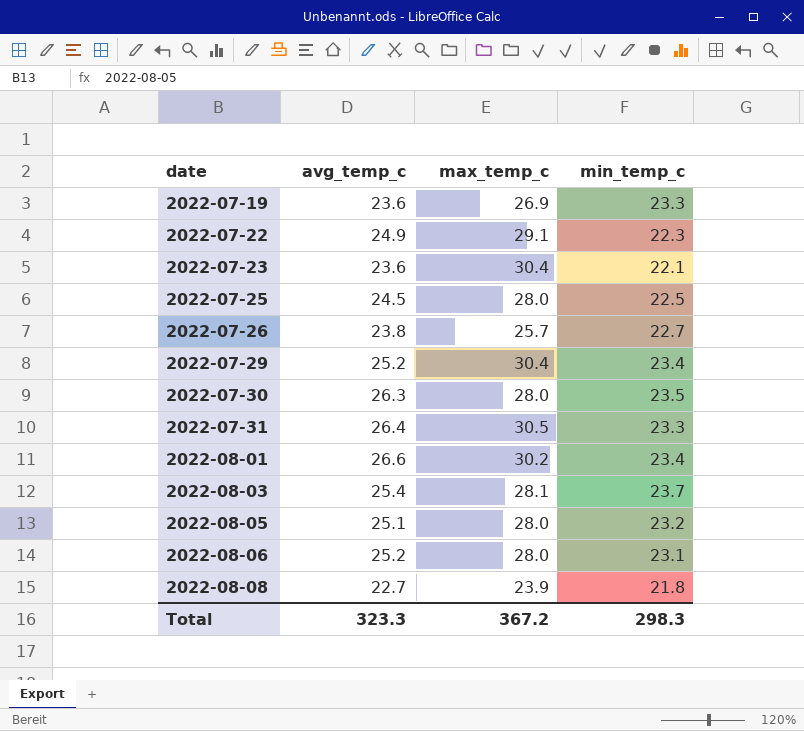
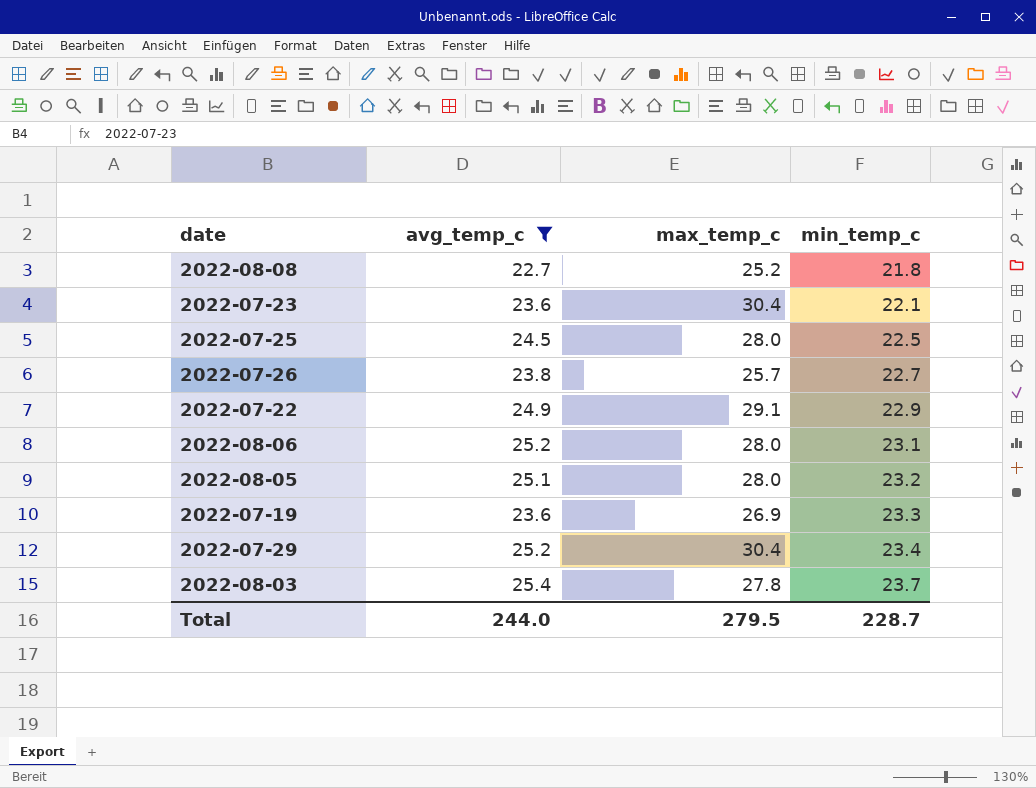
filter: none -> avg_temp_c <= 25.4
row order: date ascending -> min_temp_c ascending
2022-08-08 | max_temp_c: 23.9 -> 25.2
2022-07-22 | min_temp_c: 22.3 -> 22.9
2022-08-03 | max_temp_c: 28.1 -> 27.8
Total | avg_temp_c: 323.3 -> 244.0
Total | max_temp_c: 367.2 -> 279.5
Total | min_temp_c: 298.3 -> 228.7

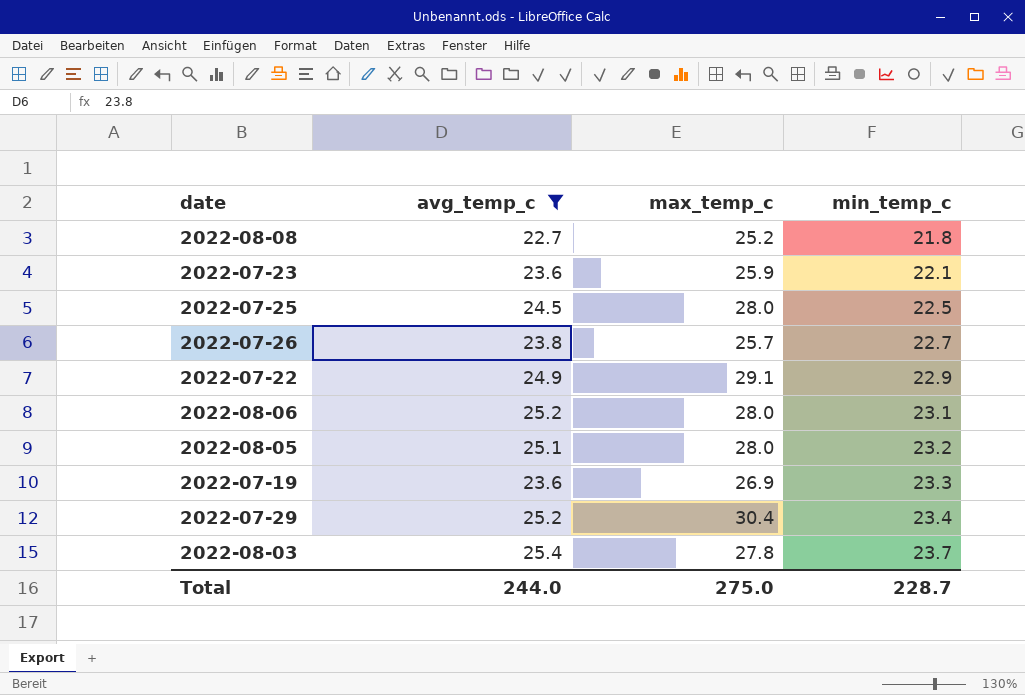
2022-07-23 | max_temp_c: 30.4 -> 25.9
Total | max_temp_c: 279.5 -> 275.0

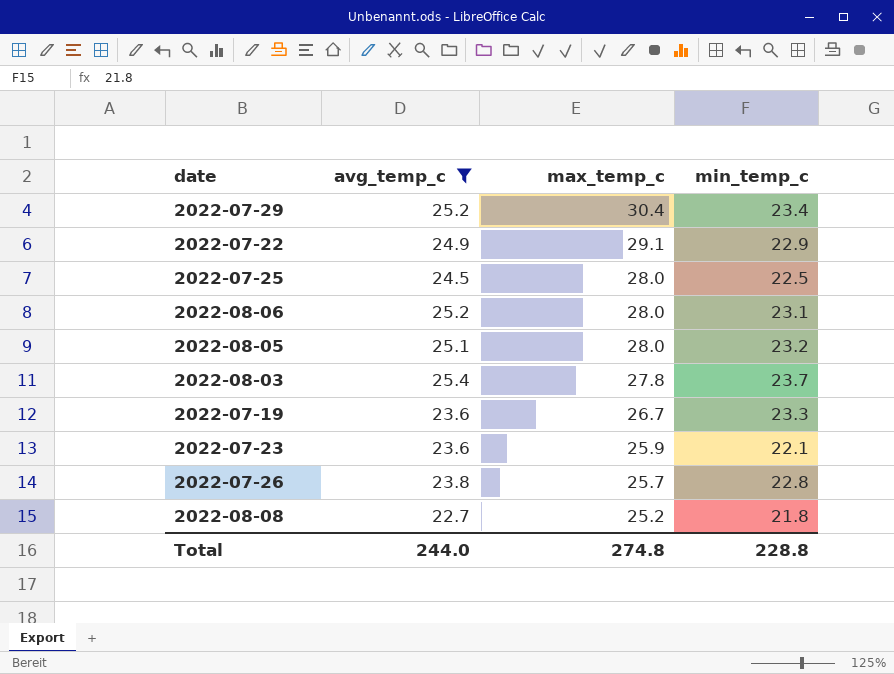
row order: min_temp_c ascending -> max_temp_c descending
2022-07-19 | max_temp_c: 26.9 -> 26.7
2022-07-26 | min_temp_c: 22.7 -> 22.8
Total | max_temp_c: 275.0 -> 274.8
Total | min_temp_c: 228.7 -> 228.8

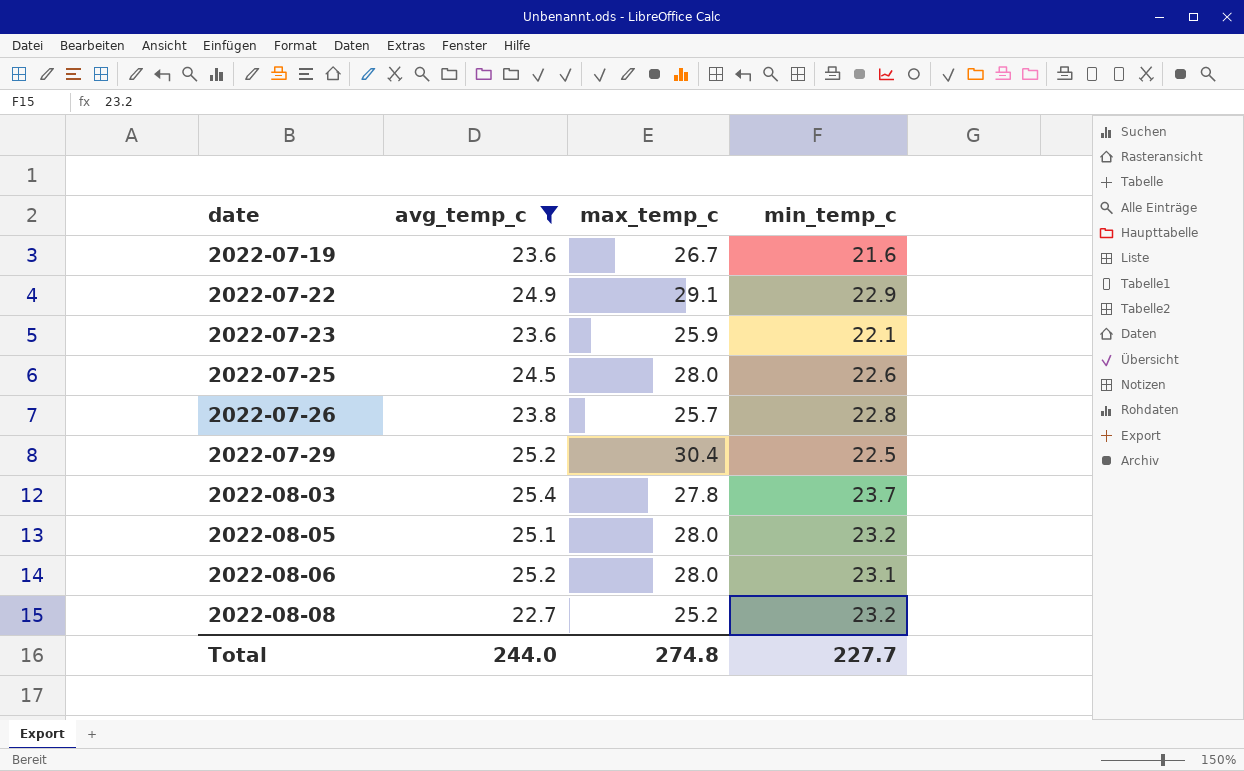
row order: max_temp_c descending -> date ascending
2022-07-19 | min_temp_c: 23.3 -> 21.6
2022-07-25 | min_temp_c: 22.5 -> 22.6
2022-07-29 | min_temp_c: 23.4 -> 22.5
2022-08-08 | min_temp_c: 21.8 -> 23.2
Total | min_temp_c: 228.8 -> 227.7

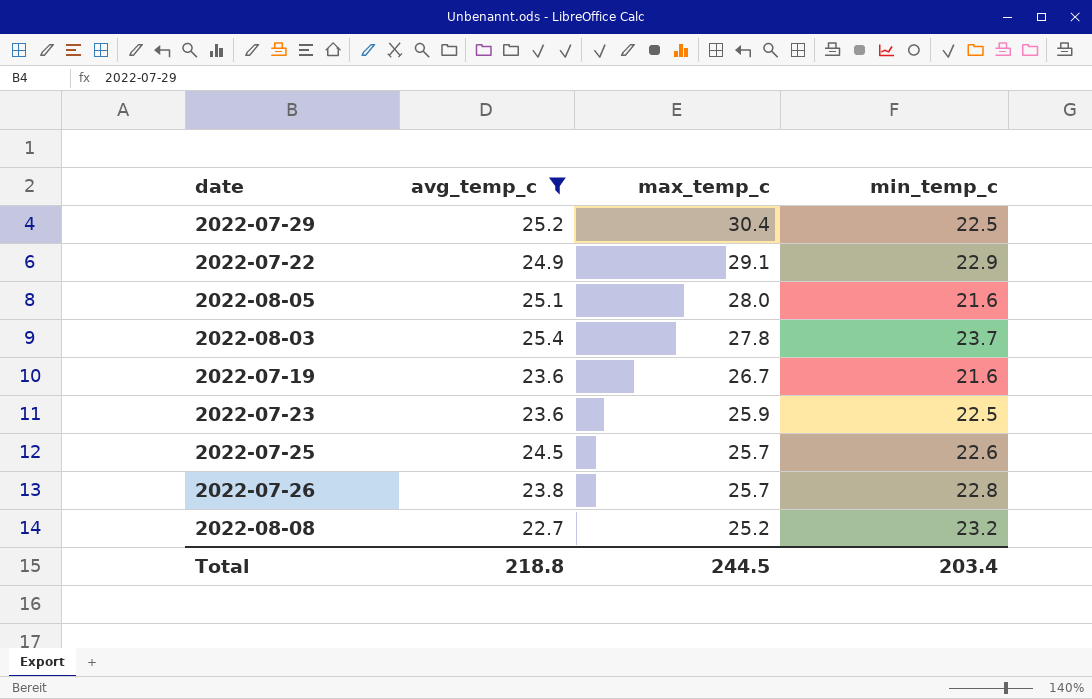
row order: date ascending -> max_temp_c descending
row 2022-08-06: 25.2 | 28.0 | 23.1 -> none
2022-08-05 | min_temp_c: 23.2 -> 21.6
2022-07-23 | min_temp_c: 22.1 -> 22.5
2022-07-25 | max_temp_c: 28.0 -> 25.7
Total | avg_temp_c: 244.0 -> 218.8
Total | max_temp_c: 274.8 -> 244.5
Total | min_temp_c: 227.7 -> 203.4

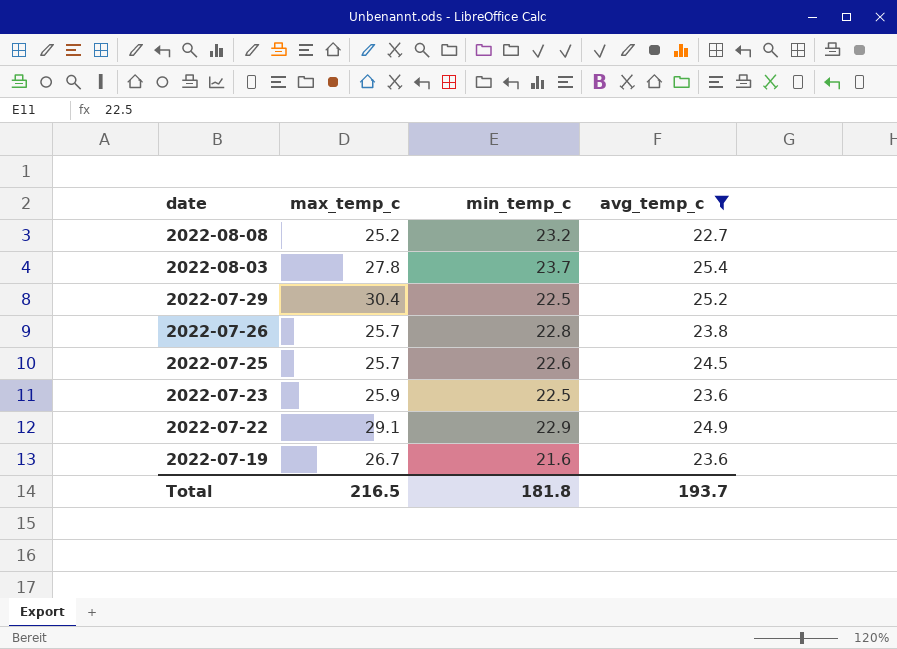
row order: max_temp_c descending -> date descending
column avg_temp_c | position: 2 -> 4
row 2022-08-05: 25.1 | 28.0 | 21.6 -> none
Total | max_temp_c: 244.5 -> 216.5
Total | min_temp_c: 203.4 -> 181.8
Total | avg_temp_c: 218.8 -> 193.7

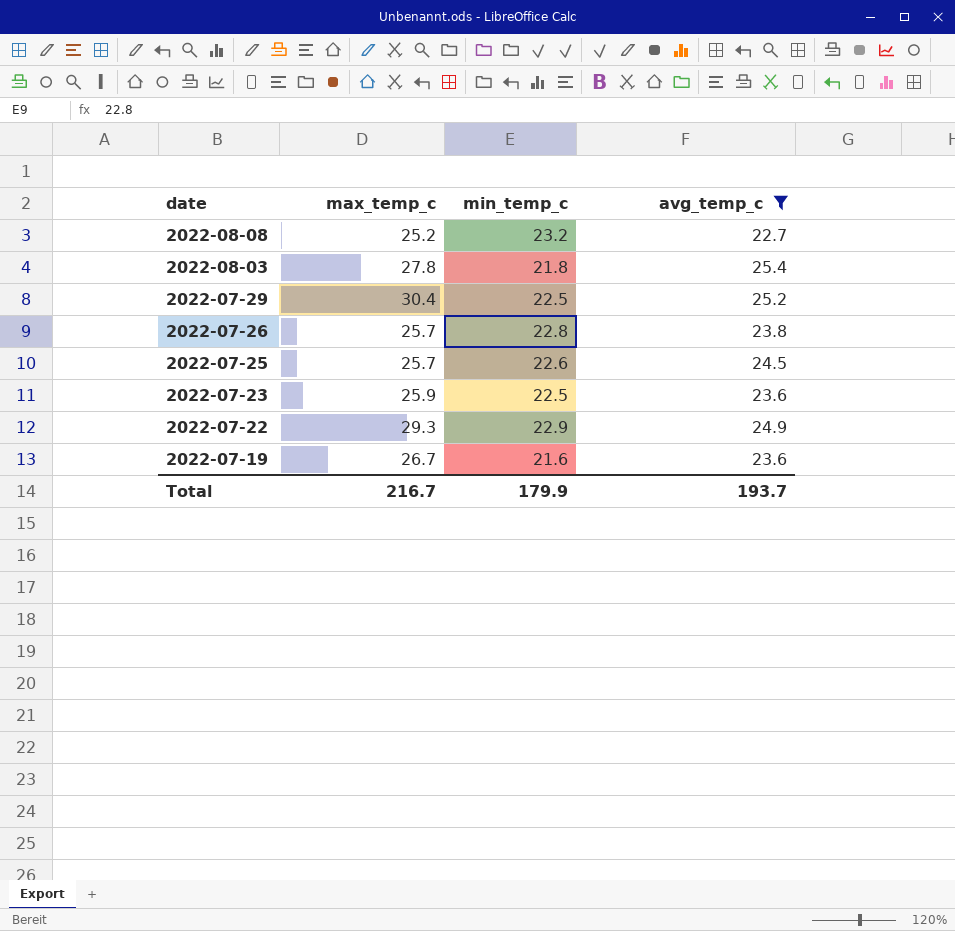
2022-08-03 | min_temp_c: 23.7 -> 21.8
2022-07-22 | max_temp_c: 29.1 -> 29.3
Total | max_temp_c: 216.5 -> 216.7
Total | min_temp_c: 181.8 -> 179.9

